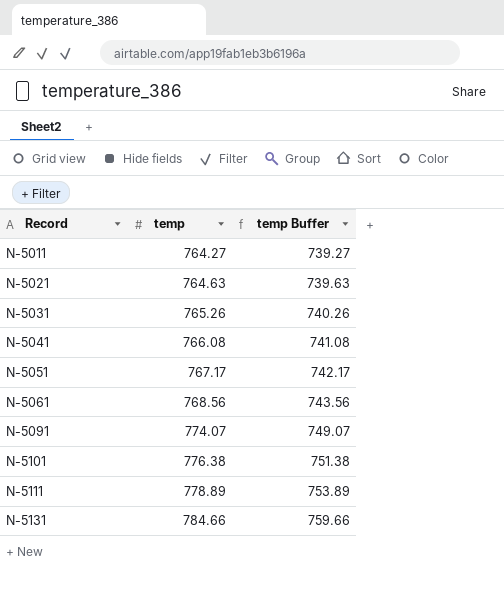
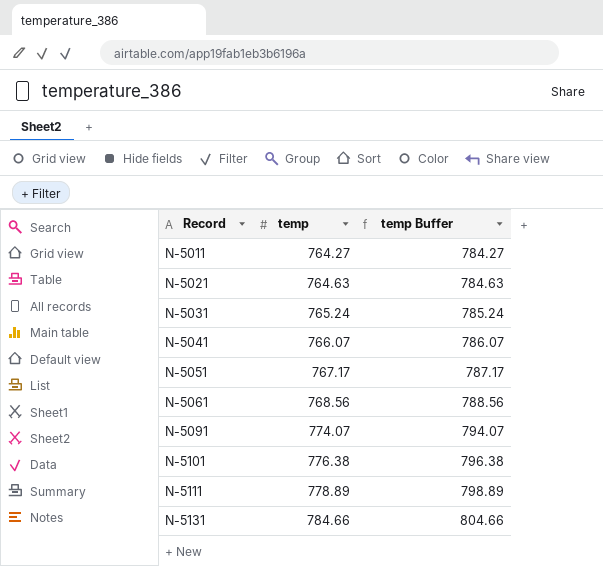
column temp Buffer | formula: [temp] - 25 -> [temp] + 20
N-5031 | temp: 765.26 -> 765.24
N-5041 | temp: 766.08 -> 766.07

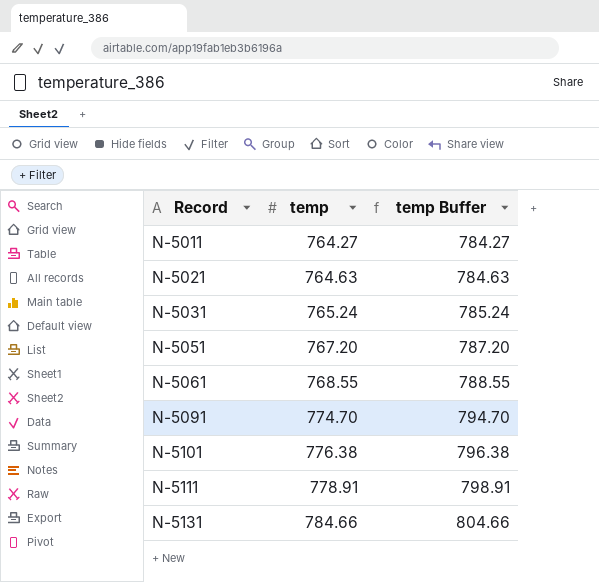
row N-5041: 766.07 | 786.07 -> none
N-5051 | temp: 767.17 -> 767.20
N-5051 | temp Buffer: 787.17 -> 787.20
N-5061 | temp: 768.56 -> 768.55
N-5061 | temp Buffer: 788.56 -> 788.55
N-5091 | temp: 774.07 -> 774.70
N-5091 | temp Buffer: 794.07 -> 794.70
N-5111 | temp: 778.89 -> 778.91
N-5111 | temp Buffer: 798.89 -> 798.91

